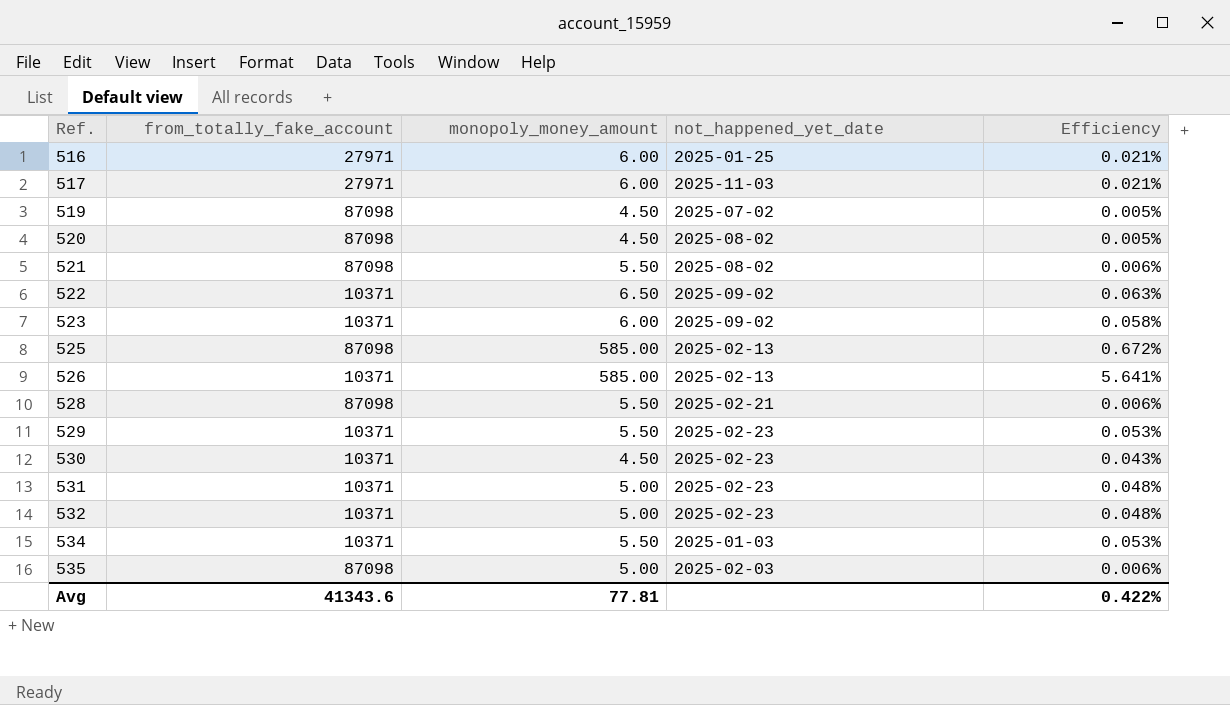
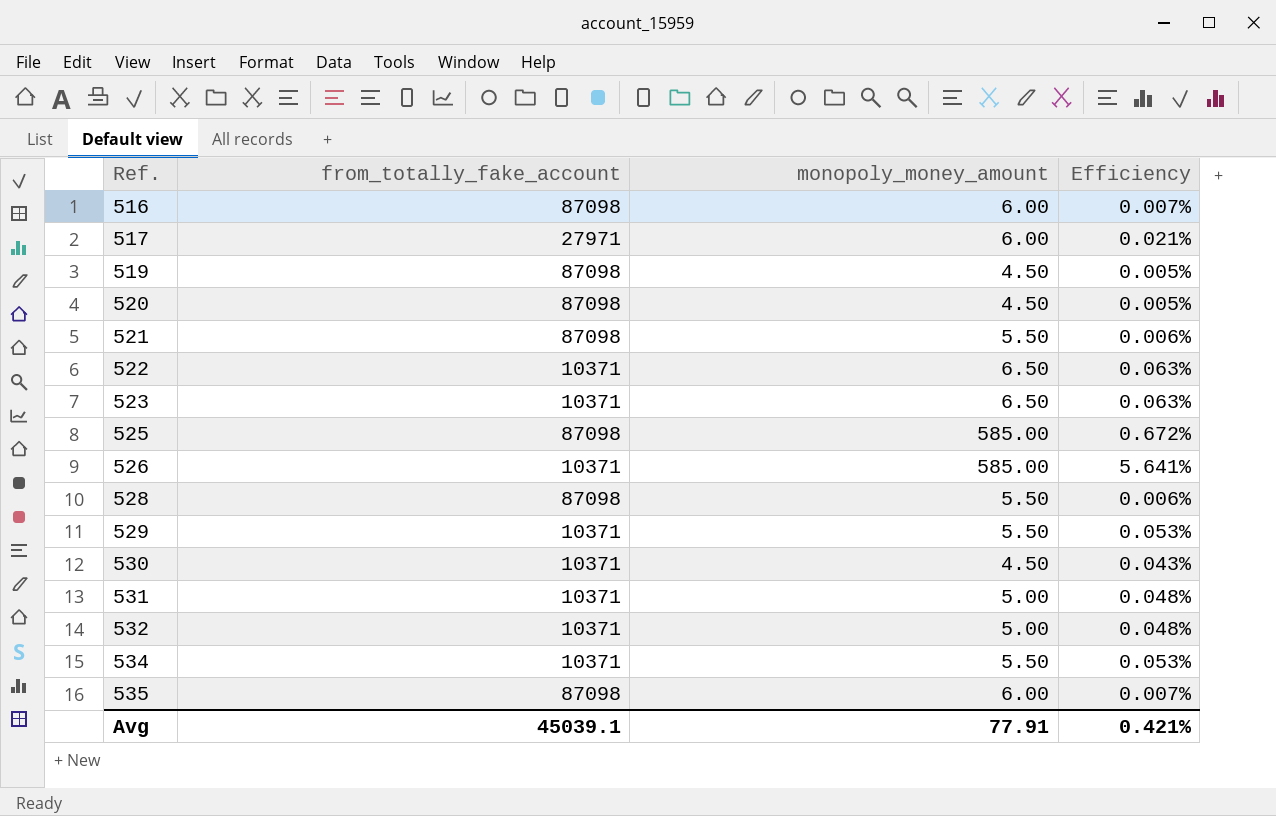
column not_happened_yet_date | position: 4 -> none
516 | from_totally_fake_account: 27971 -> 87098
516 | Efficiency: 0.021% -> 0.007%
523 | monopoly_money_amount: 6.00 -> 6.50
523 | Efficiency: 0.058% -> 0.063%
535 | monopoly_money_amount: 5.00 -> 6.00
535 | Efficiency: 0.006% -> 0.007%
Avg | from_totally_fake_account: 41343.6 -> 45039.1
Avg | monopoly_money_amount: 77.81 -> 77.91
Avg | Efficiency: 0.422% -> 0.421%

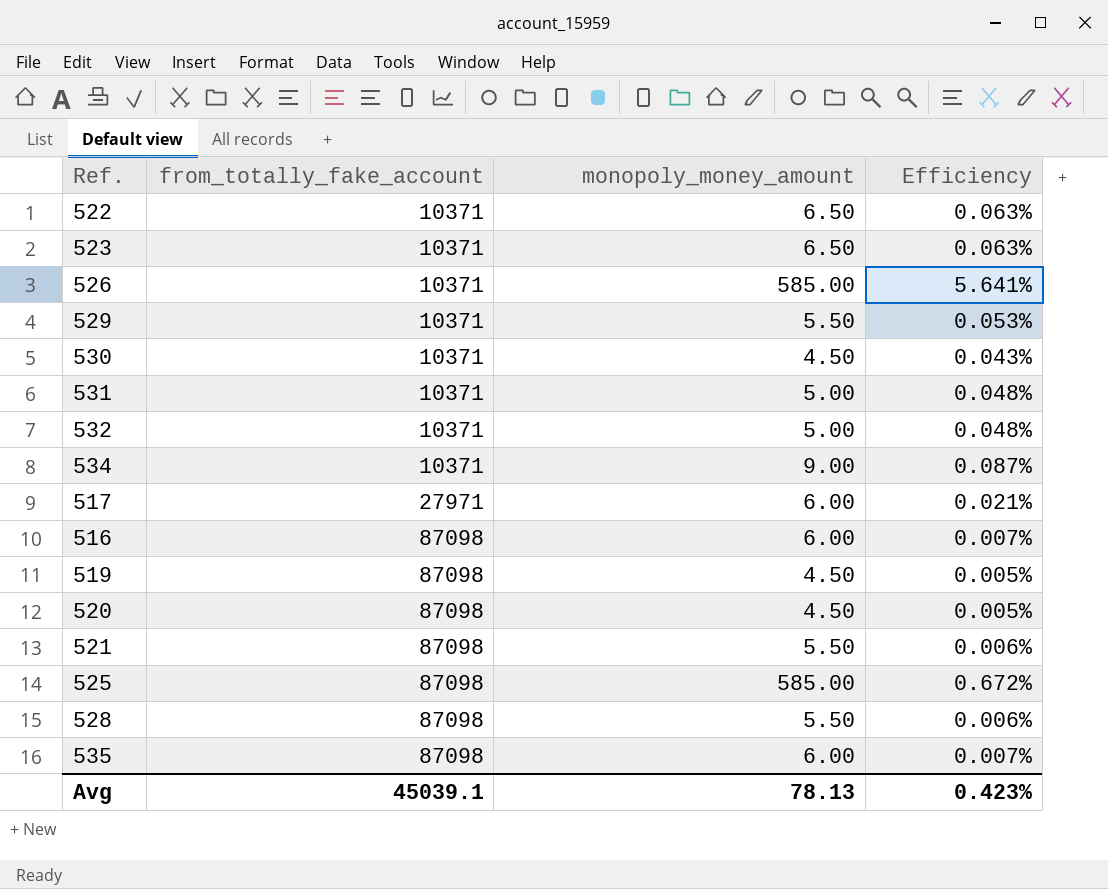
row order: Ref. ascending -> from_totally_fake_account ascending
534 | monopoly_money_amount: 5.50 -> 9.00
534 | Efficiency: 0.053% -> 0.087%
Avg | monopoly_money_amount: 77.91 -> 78.13
Avg | Efficiency: 0.421% -> 0.423%

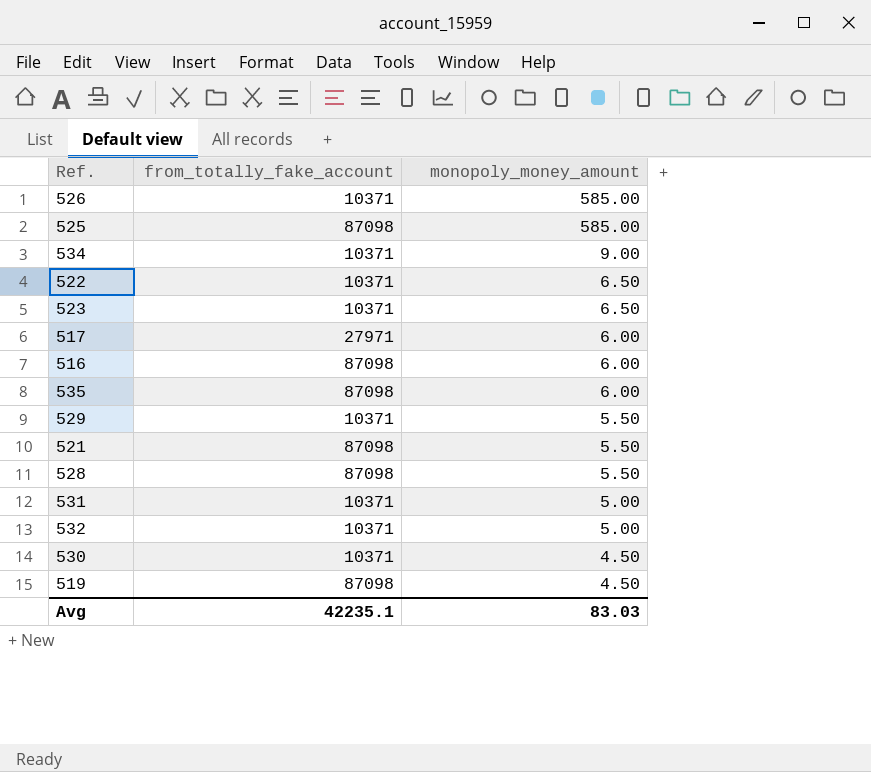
row order: from_totally_fake_account ascending -> monopoly_money_amount descending
column Efficiency | formula: [monopoly_money_amount] / [from_totally_fake_account] -> none
row 520: 87098 | 4.50 | 0.005% -> none
Avg | from_totally_fake_account: 45039.1 -> 42235.1
Avg | monopoly_money_amount: 78.13 -> 83.03

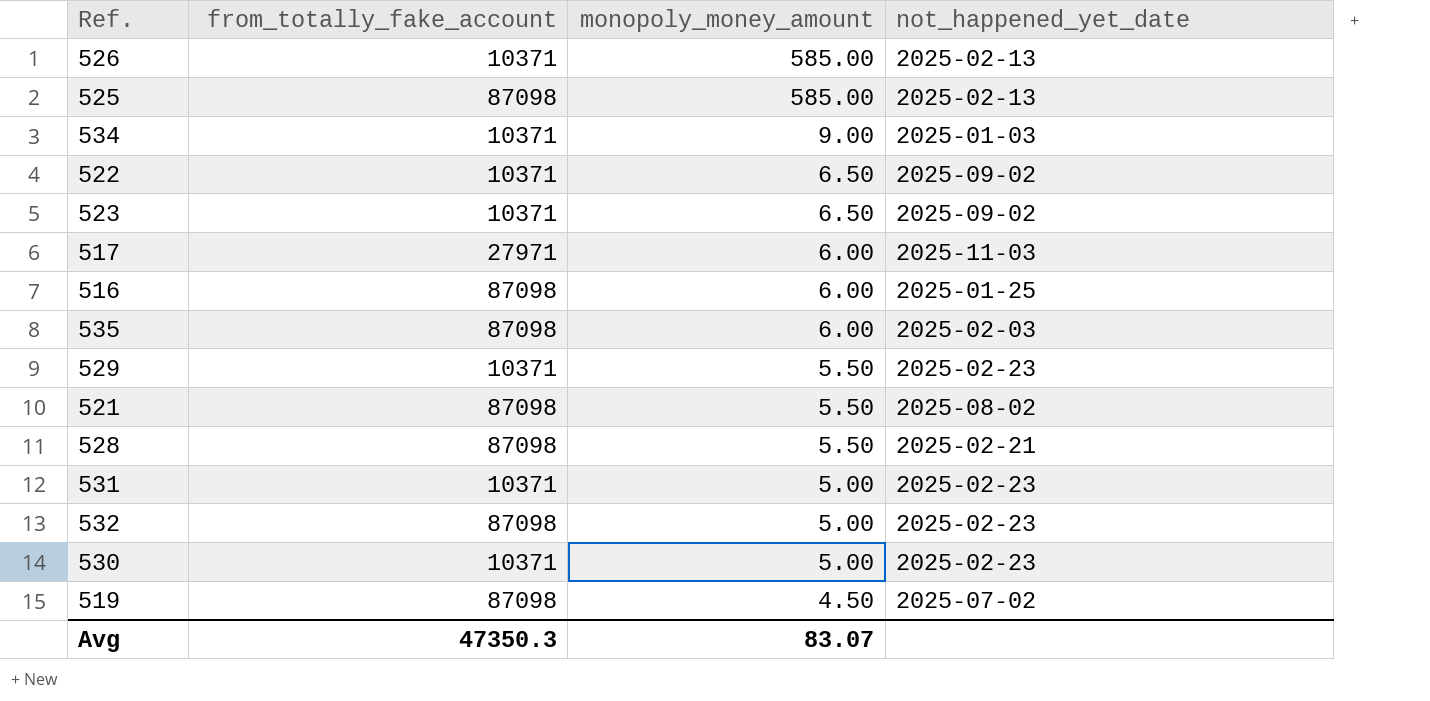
column not_happened_yet_date | position: none -> 4
532 | from_totally_fake_account: 10371 -> 87098
530 | monopoly_money_amount: 4.50 -> 5.00
Avg | from_totally_fake_account: 42235.1 -> 47350.3
Avg | monopoly_money_amount: 83.03 -> 83.07

